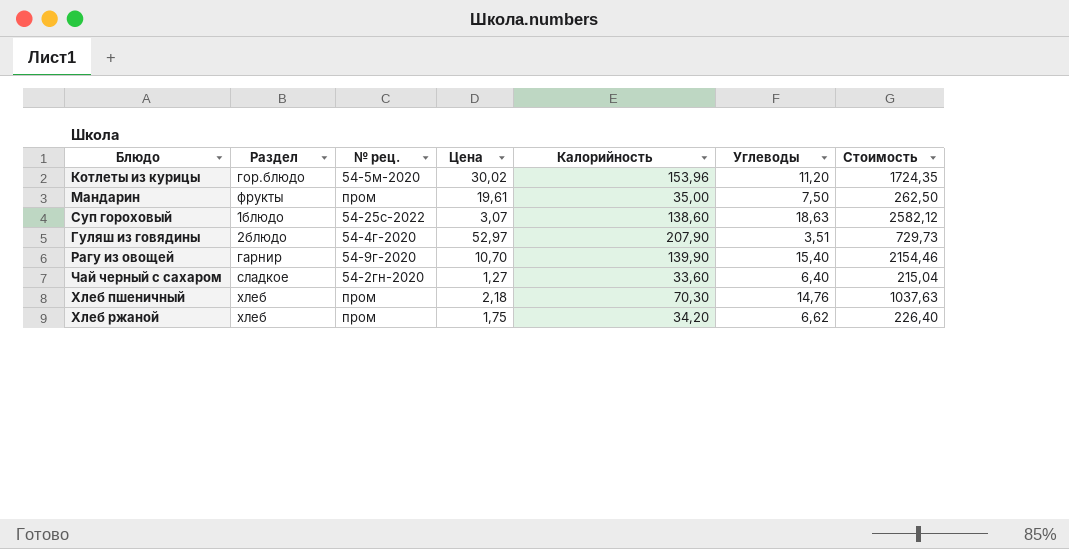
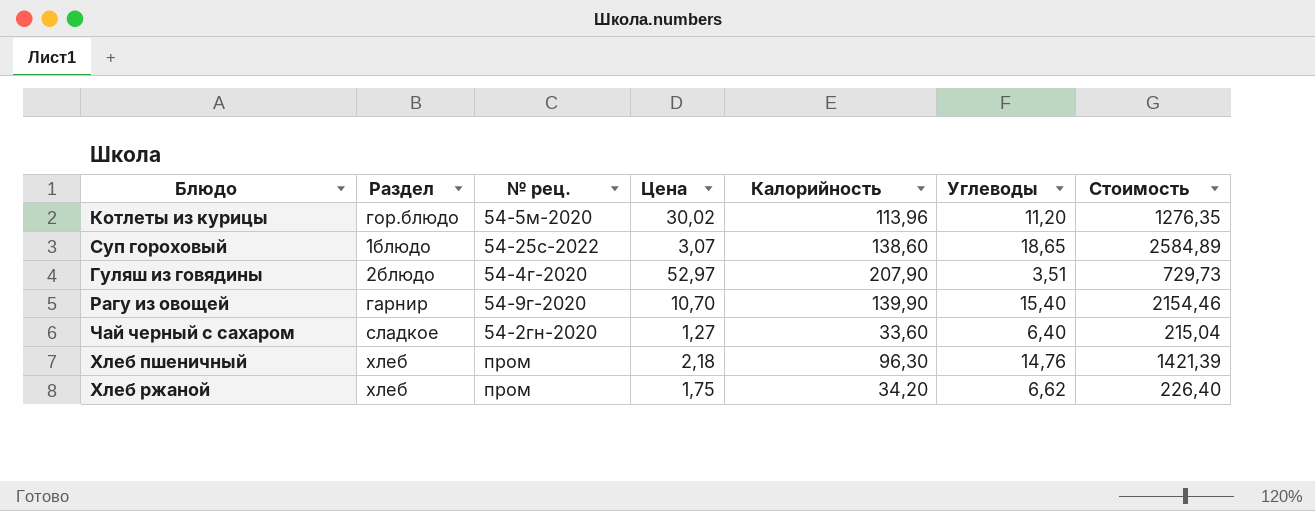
row Мандарин: фрукты | пром | 19,61 | 35,00 | 7,50 | 262,50 -> none
Котлеты из курицы | Калорийность: 153,96 -> 113,96
Котлеты из курицы | Стоимость: 1724,35 -> 1276,35
Суп гороховый | Углеводы: 18,63 -> 18,65
Суп гороховый | Стоимость: 2582,12 -> 2584,89
Хлеб пшеничный | Калорийность: 70,30 -> 96,30
Хлеб пшеничный | Стоимость: 1037,63 -> 1421,39

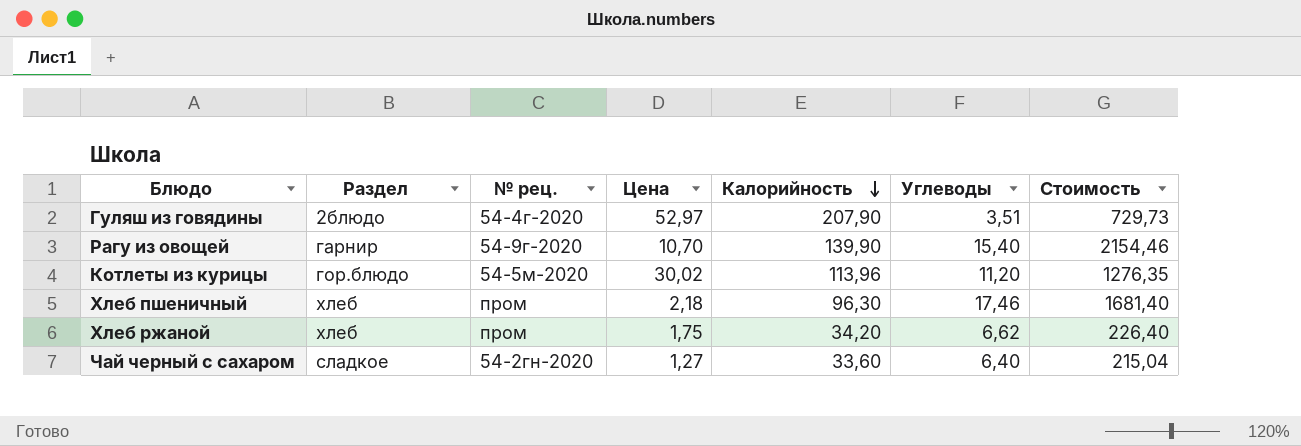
row order: none -> Калорийность descending
row Суп гороховый: 1блюдо | 54-25с-2022 | 3,07 | 138,60 | 18,65 | 2584,89 -> none
Хлеб пшеничный | Углеводы: 14,76 -> 17,46
Хлеб пшеничный | Стоимость: 1421,39 -> 1681,40

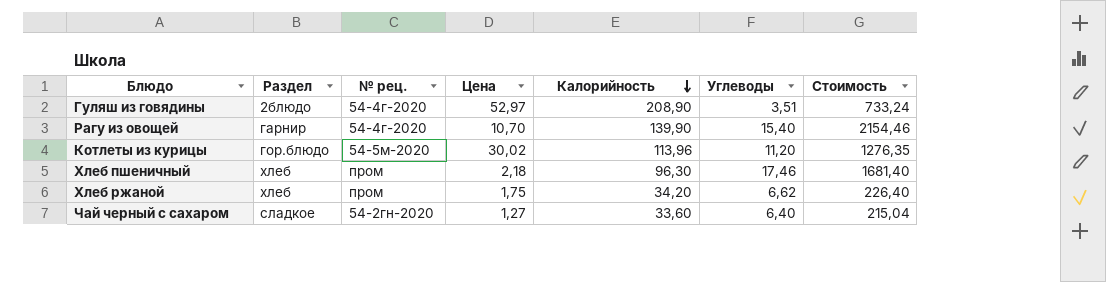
Гуляш из говядины | Калорийность: 207,90 -> 208,90
Гуляш из говядины | Стоимость: 729,73 -> 733,24
Рагу из овощей | № рец.: 54-9г-2020 -> 54-4г-2020

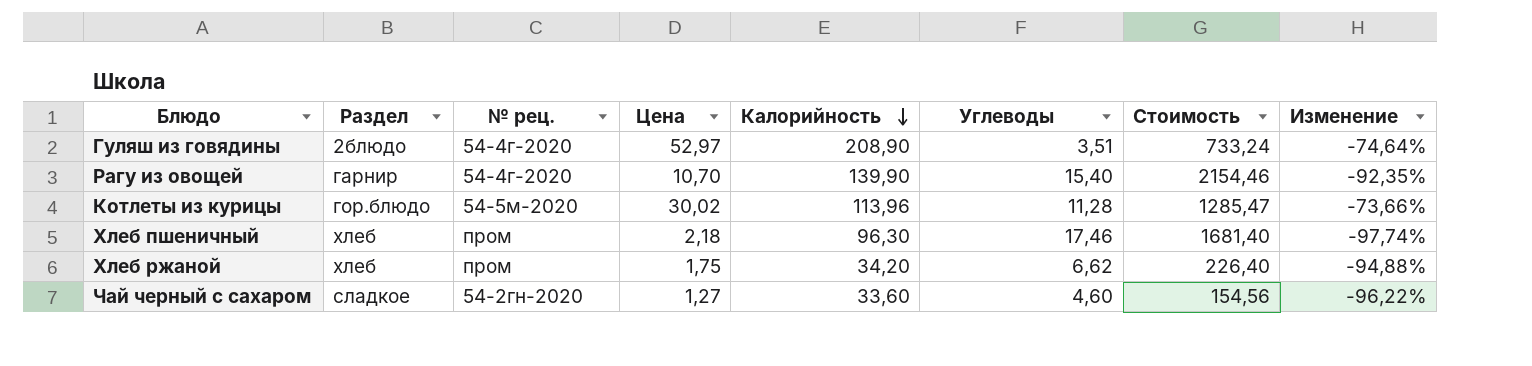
column Изменение | formula: none -> ([Цена] - [Калорийность]) / [Калорийность]
Котлеты из курицы | Углеводы: 11,20 -> 11,28
Котлеты из курицы | Стоимость: 1276,35 -> 1285,47
Чай черный с сахаром | Углеводы: 6,40 -> 4,60
Чай черный с сахаром | Стоимость: 215,04 -> 154,56

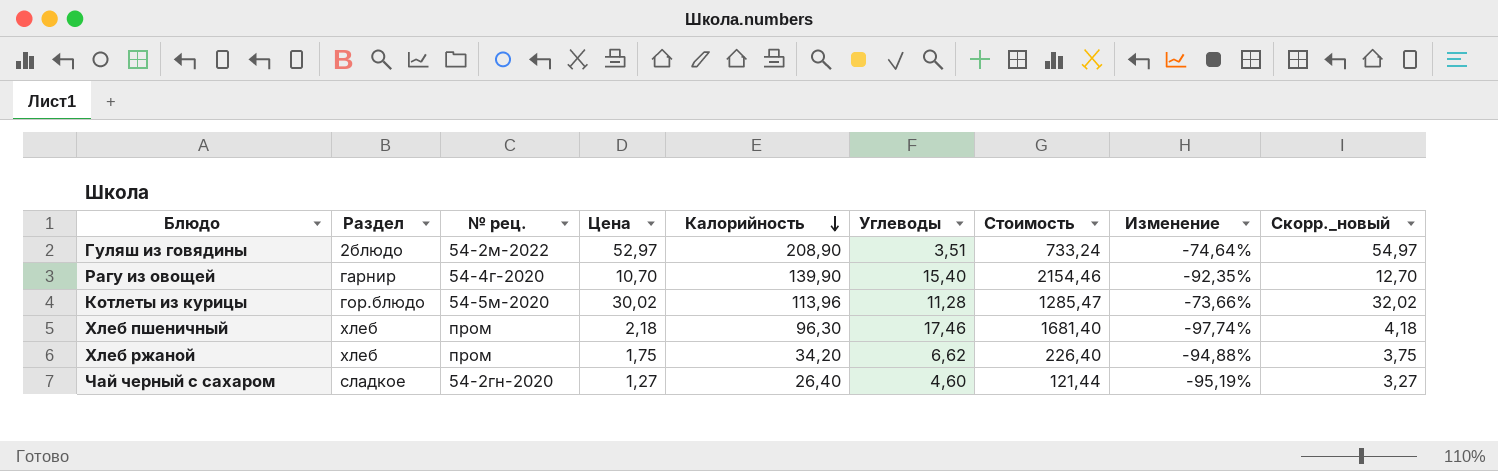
column Скорр._новый | formula: none -> [Цена] + 2
Гуляш из говядины | № рец.: 54-4г-2020 -> 54-2м-2022
Чай черный с сахаром | Калорийность: 33,60 -> 26,40
Чай черный с сахаром | Стоимость: 154,56 -> 121,44
Чай черный с сахаром | Изменение: -96,22% -> -95,19%

